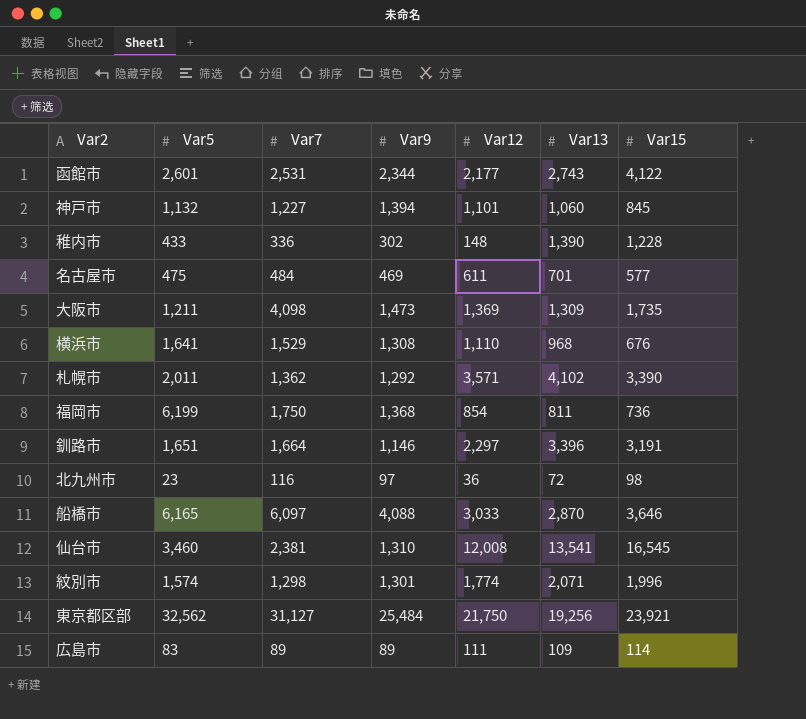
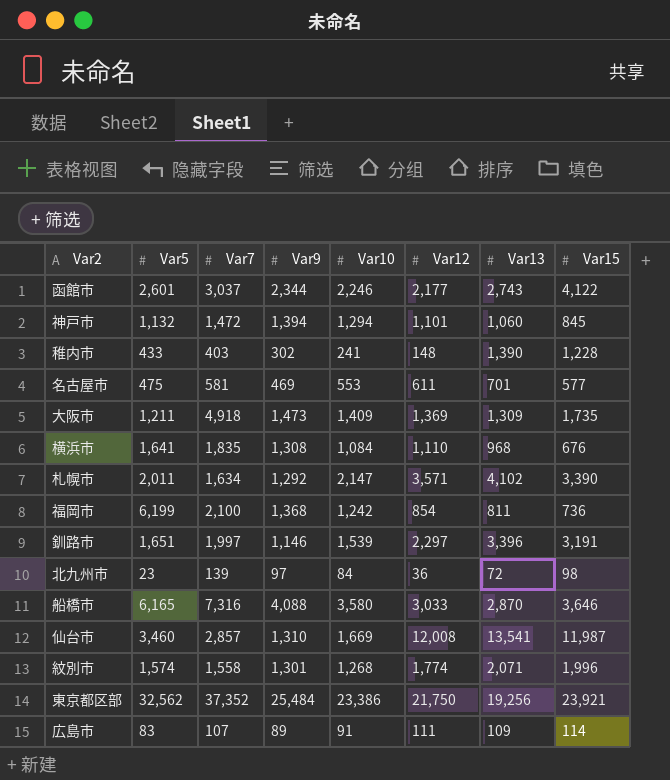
column Var10 | position: none -> 5
函館市 | Var7: 2,531 -> 3,037
神戸市 | Var7: 1,227 -> 1,472
稚内市 | Var7: 336 -> 403
名古屋市 | Var7: 484 -> 581
大阪市 | Var7: 4,098 -> 4,918
横浜市 | Var7: 1,529 -> 1,835
札幌市 | Var7: 1,362 -> 1,634
福岡市 | Var7: 1,750 -> 2,100
釧路市 | Var7: 1,664 -> 1,997
北九州市 | Var7: 116 -> 139
船橋市 | Var7: 6,097 -> 7,316
仙台市 | Var7: 2,381 -> 2,857
仙台市 | Var15: 16,545 -> 11,987
紋別市 | Var7: 1,298 -> 1,558
東京都区部 | Var7: 31,127 -> 37,352
広島市 | Var7: 89 -> 107

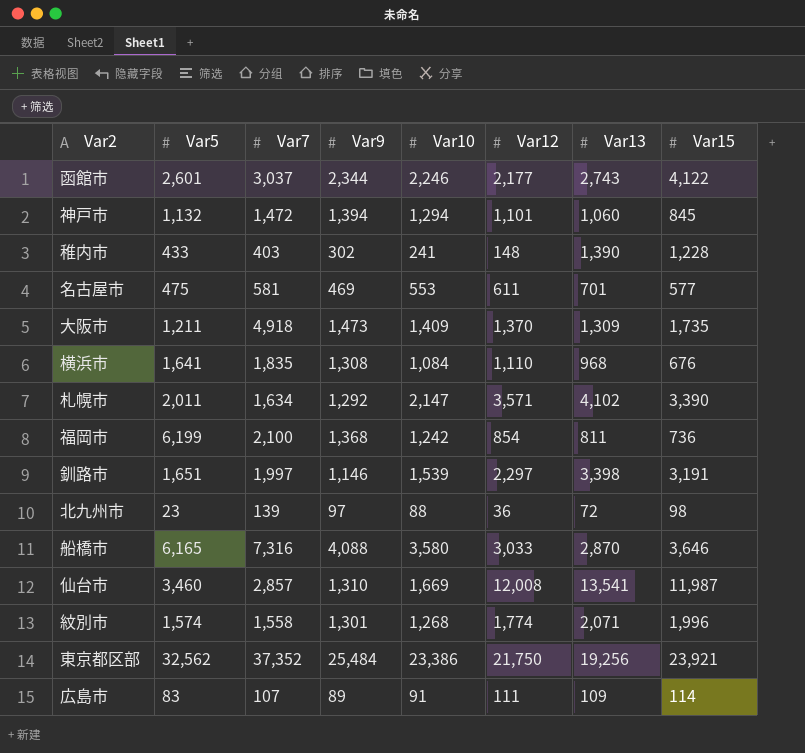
大阪市 | Var12: 1,369 -> 1,370
釧路市 | Var13: 3,396 -> 3,398
北九州市 | Var10: 84 -> 88

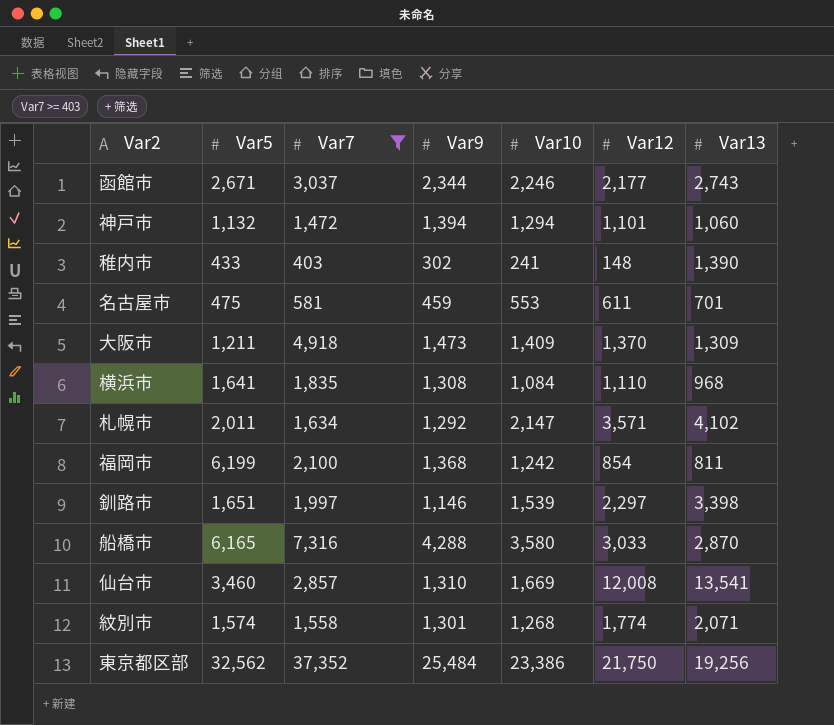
filter: none -> Var7 >= 403
column Var15 | position: 8 -> none
函館市 | Var5: 2,601 -> 2,671
名古屋市 | Var9: 469 -> 459
船橋市 | Var9: 4,088 -> 4,288

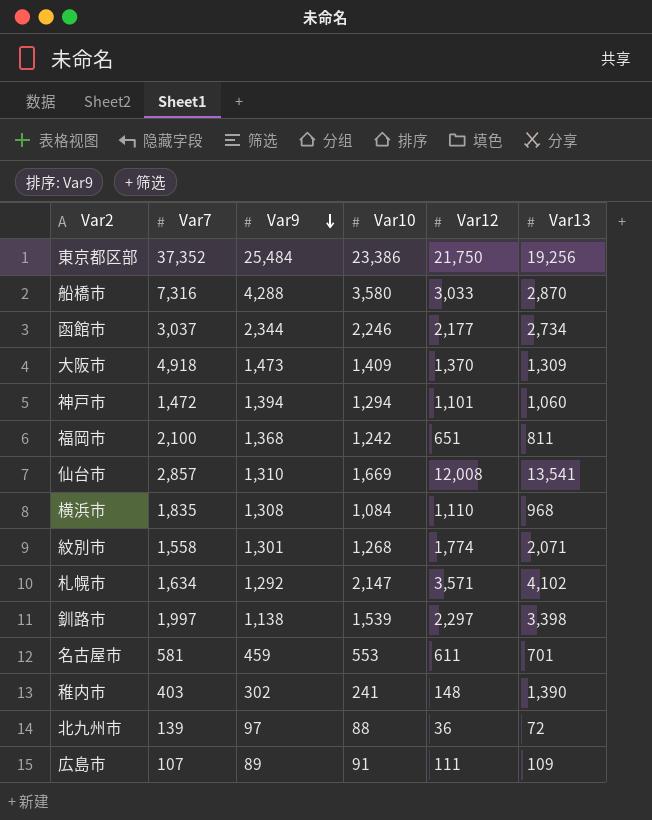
filter: Var7 >= 403 -> none
row order: none -> Var9 descending
column Var5 | position: 2 -> none
函館市 | Var13: 2,743 -> 2,734
福岡市 | Var12: 854 -> 651
釧路市 | Var9: 1,146 -> 1,138

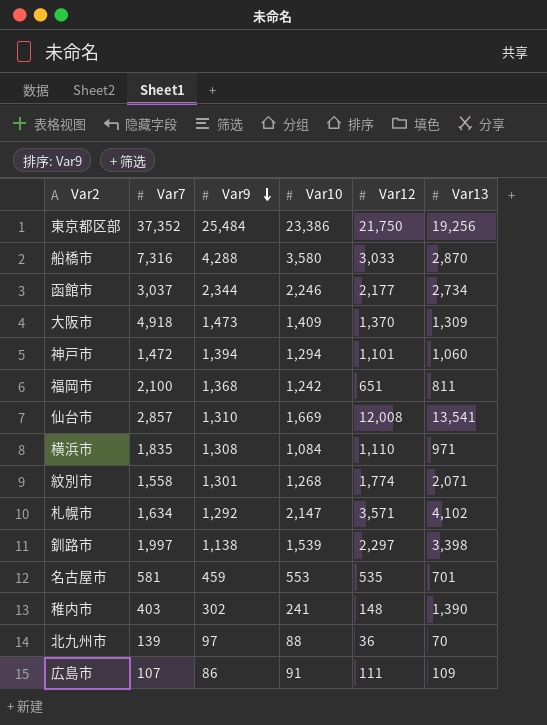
横浜市 | Var13: 968 -> 971
名古屋市 | Var12: 611 -> 535
北九州市 | Var13: 72 -> 70
広島市 | Var9: 89 -> 86

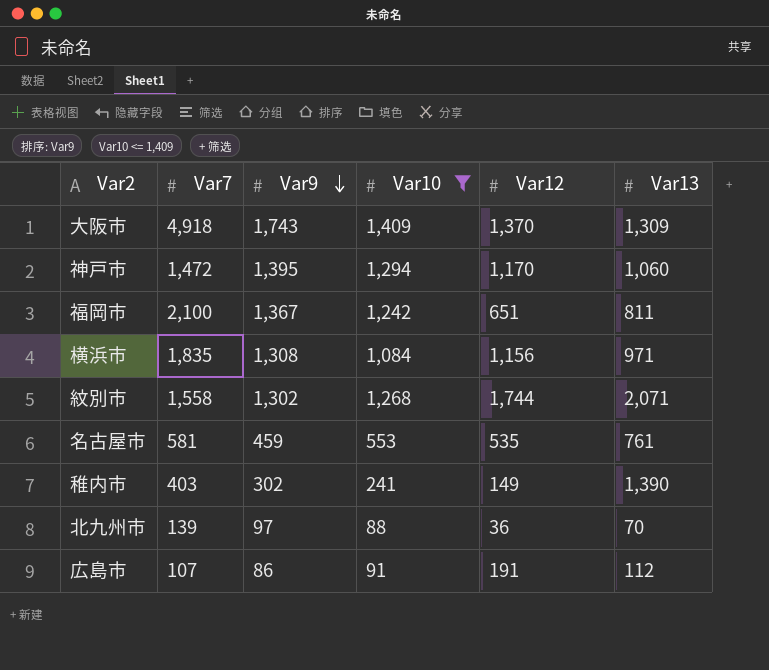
filter: none -> Var10 <= 1,409
大阪市 | Var9: 1,473 -> 1,743
神戸市 | Var9: 1,394 -> 1,395
神戸市 | Var12: 1,101 -> 1,170
福岡市 | Var9: 1,368 -> 1,367
横浜市 | Var12: 1,110 -> 1,156
紋別市 | Var9: 1,301 -> 1,302
紋別市 | Var12: 1,774 -> 1,744
名古屋市 | Var13: 701 -> 761
稚内市 | Var12: 148 -> 149
広島市 | Var12: 111 -> 191
広島市 | Var13: 109 -> 112

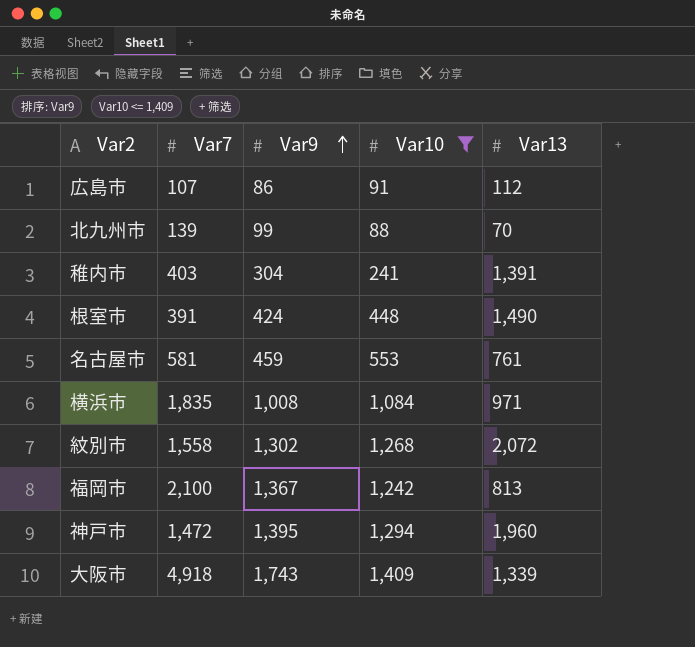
row order: Var9 descending -> Var9 ascending
column Var12 | position: 5 -> none
北九州市 | Var9: 97 -> 99
稚内市 | Var9: 302 -> 304
稚内市 | Var13: 1,390 -> 1,391
row 根室市: none -> 391 | 424 | 448 | 1,490
横浜市 | Var9: 1,308 -> 1,008
紋別市 | Var13: 2,071 -> 2,072
福岡市 | Var13: 811 -> 813
神戸市 | Var13: 1,060 -> 1,960
大阪市 | Var13: 1,309 -> 1,339

